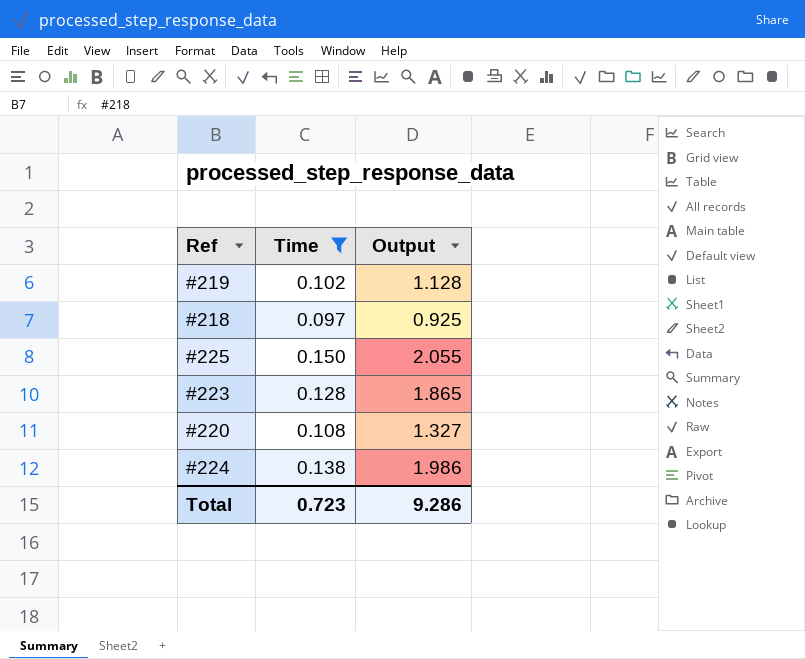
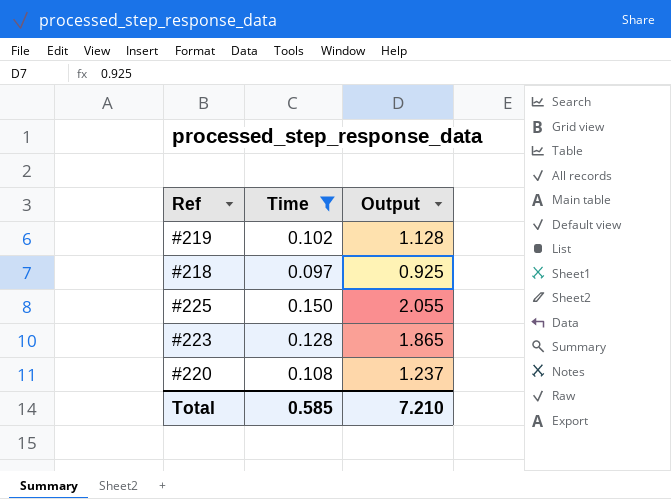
row #224: 0.138 | 1.986 -> none
#220 | Output: 1.327 -> 1.237
Total | Time: 0.723 -> 0.585
Total | Output: 9.286 -> 7.210

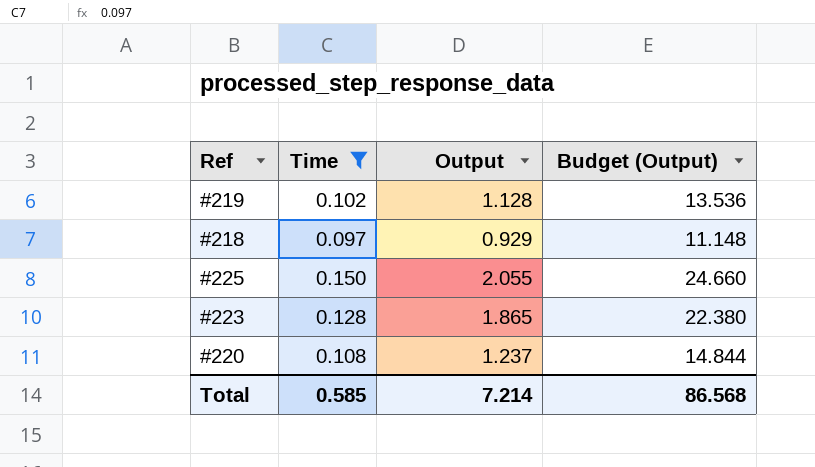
column Budget (Output) | formula: none -> [Output] * 12
#218 | Output: 0.925 -> 0.929
Total | Output: 7.210 -> 7.214

